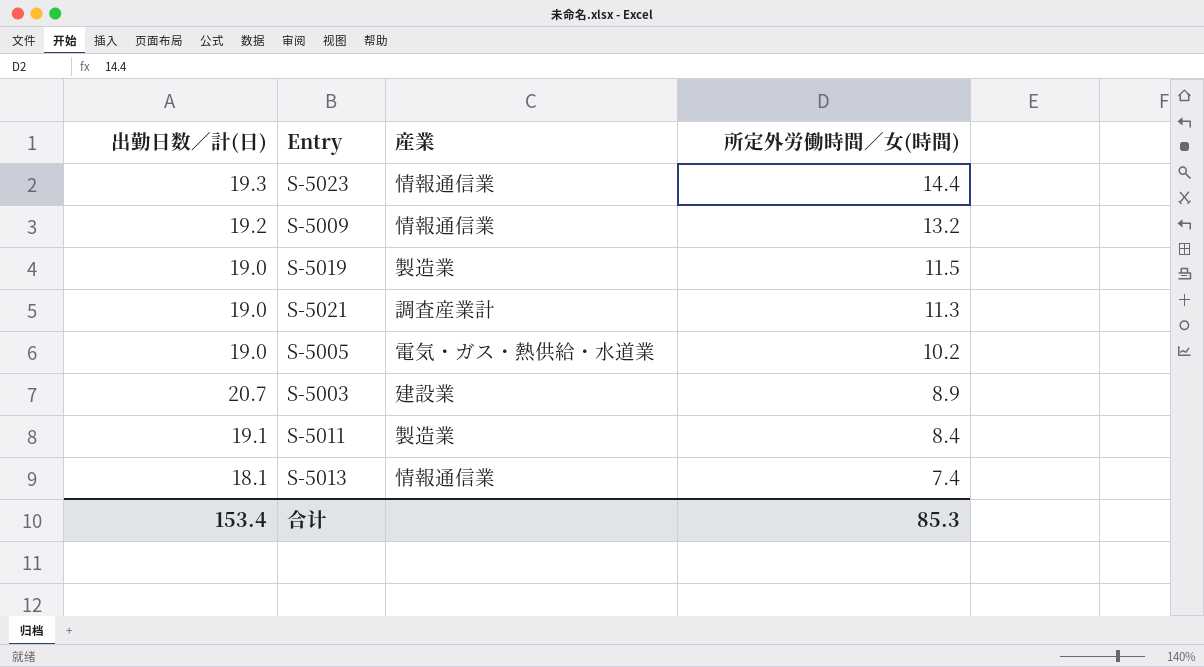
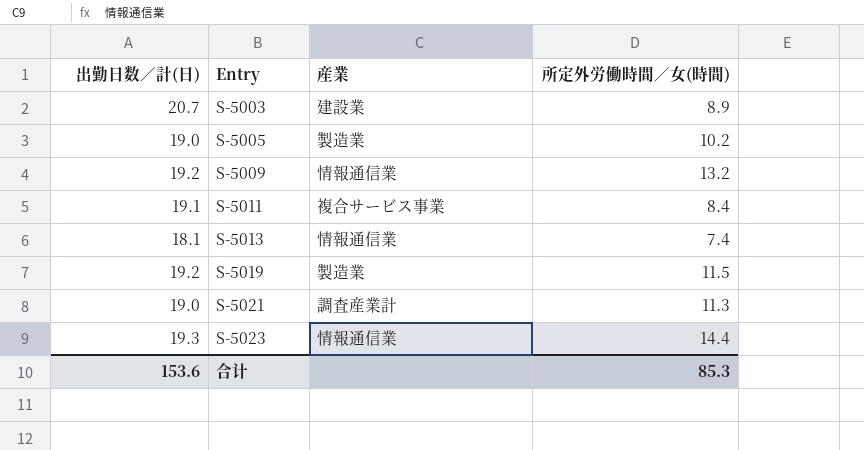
row order: 所定外労働時間／女(時間) descending -> Entry ascending
S-5005 | 産業: 電気・ガス・熱供給・水道業 -> 製造業
S-5011 | 産業: 製造業 -> 複合サービス事業
S-5019 | 出勤日数／計(日): 19.0 -> 19.2
合计 | 出勤日数／計(日): 153.4 -> 153.6

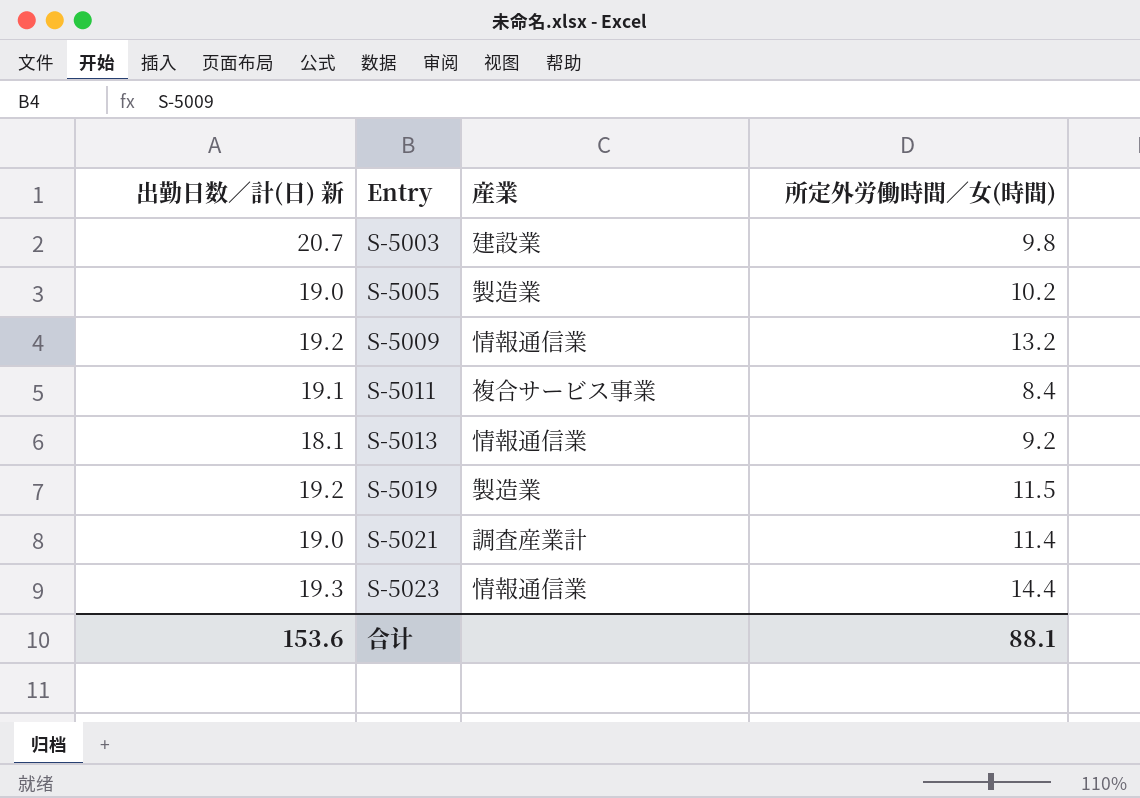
column name: 出勤日数／計(日) -> 出勤日数／計(日) 新
S-5003 | 所定外労働時間／女(時間): 8.9 -> 9.8
S-5013 | 所定外労働時間／女(時間): 7.4 -> 9.2
S-5021 | 所定外労働時間／女(時間): 11.3 -> 11.4
合计 | 所定外労働時間／女(時間): 85.3 -> 88.1

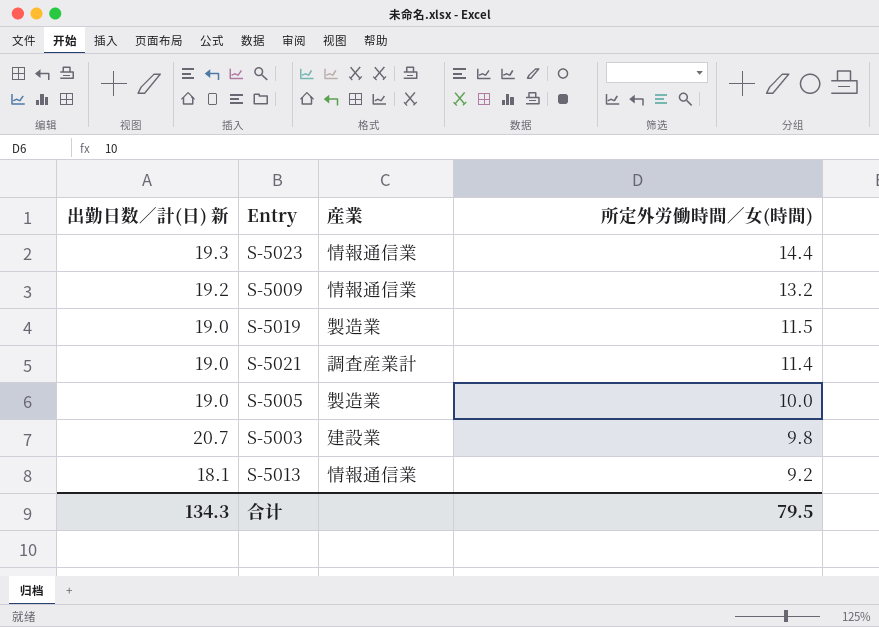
row order: Entry ascending -> 所定外労働時間／女(時間) descending
row S-5011: 19.1 | 複合サービス事業 | 8.4 -> none
S-5019 | 出勤日数／計(日) 新: 19.2 -> 19.0
S-5005 | 所定外労働時間／女(時間): 10.2 -> 10.0
合计 | 出勤日数／計(日) 新: 153.6 -> 134.3
合计 | 所定外労働時間／女(時間): 88.1 -> 79.5

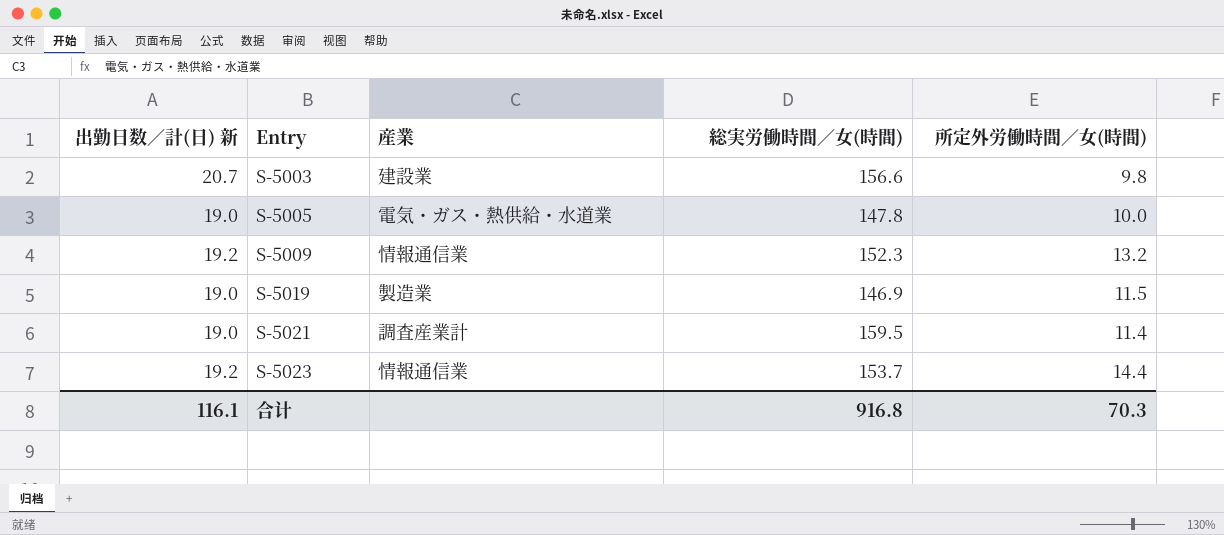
row order: 所定外労働時間／女(時間) descending -> Entry ascending
column 総実労働時間／女(時間) | position: none -> 4
row S-5013: 18.1 | 情報通信業 | 9.2 -> none
S-5005 | 産業: 製造業 -> 電気・ガス・熱供給・水道業
S-5023 | 出勤日数／計(日) 新: 19.3 -> 19.2
合计 | 出勤日数／計(日) 新: 134.3 -> 116.1
合计 | 所定外労働時間／女(時間): 79.5 -> 70.3

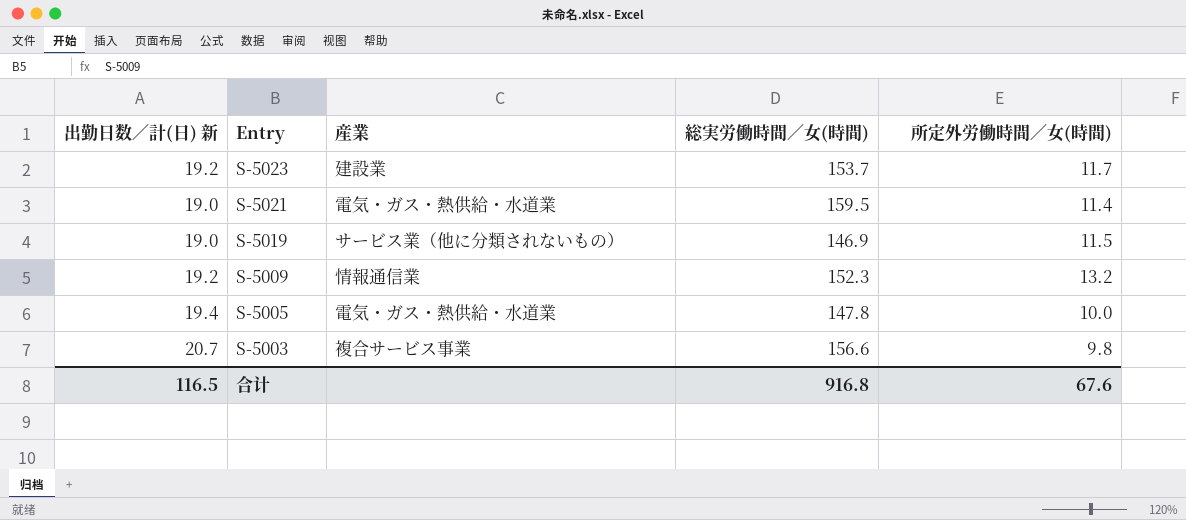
row order: Entry ascending -> Entry descending
S-5023 | 産業: 情報通信業 -> 建設業
S-5023 | 所定外労働時間／女(時間): 14.4 -> 11.7
S-5021 | 産業: 調査産業計 -> 電気・ガス・熱供給・水道業
S-5019 | 産業: 製造業 -> サービス業（他に分類されないもの）
S-5005 | 出勤日数／計(日) 新: 19.0 -> 19.4
S-5003 | 産業: 建設業 -> 複合サービス事業
合计 | 出勤日数／計(日) 新: 116.1 -> 116.5
合计 | 所定外労働時間／女(時間): 70.3 -> 67.6

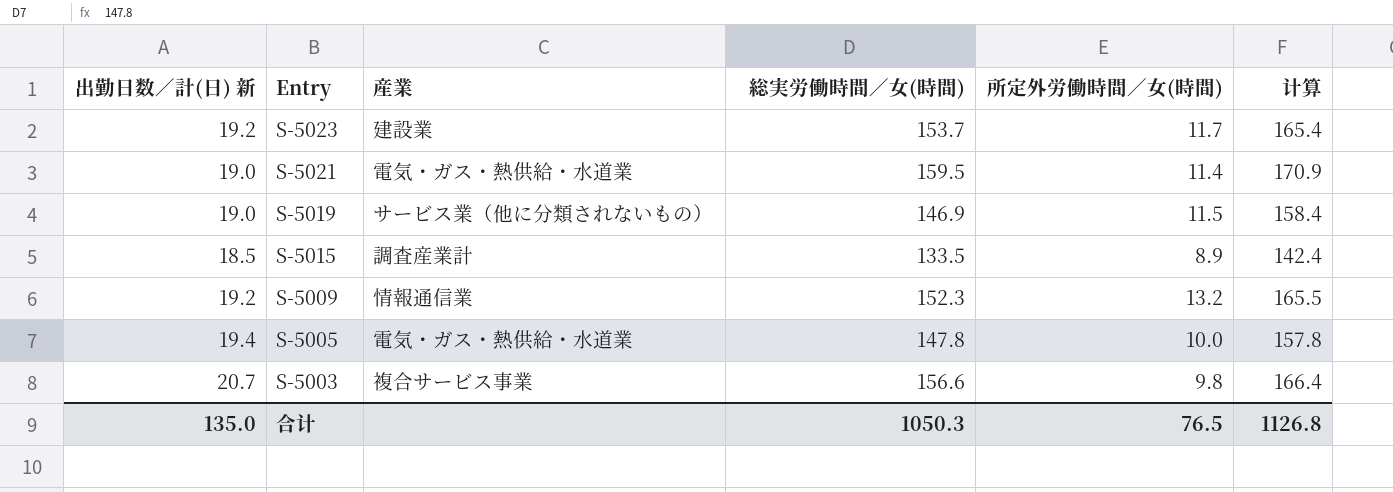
column 计算 | formula: none -> [総実労働時間／女(時間)] + [所定外労働時間／女(時間)]
row S-5015: none -> 18.5 | 調査産業計 | 133.5 | 8.9 | 142.4
合计 | 出勤日数／計(日) 新: 116.5 -> 135.0
合计 | 総実労働時間／女(時間): 916.8 -> 1050.3
合计 | 所定外労働時間／女(時間): 67.6 -> 76.5

